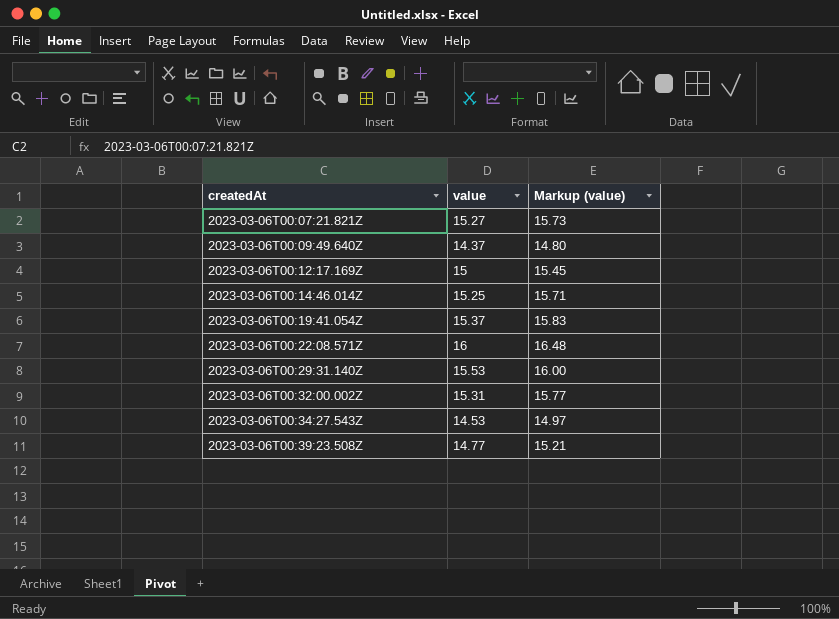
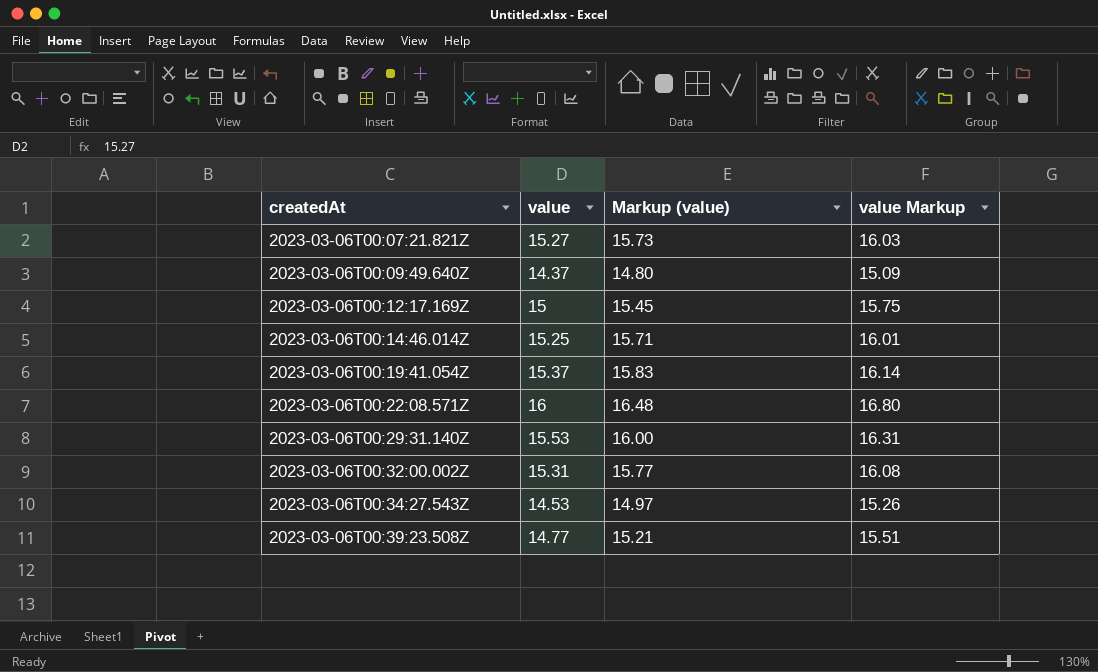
column value Markup | formula: none -> [value] * 1.05

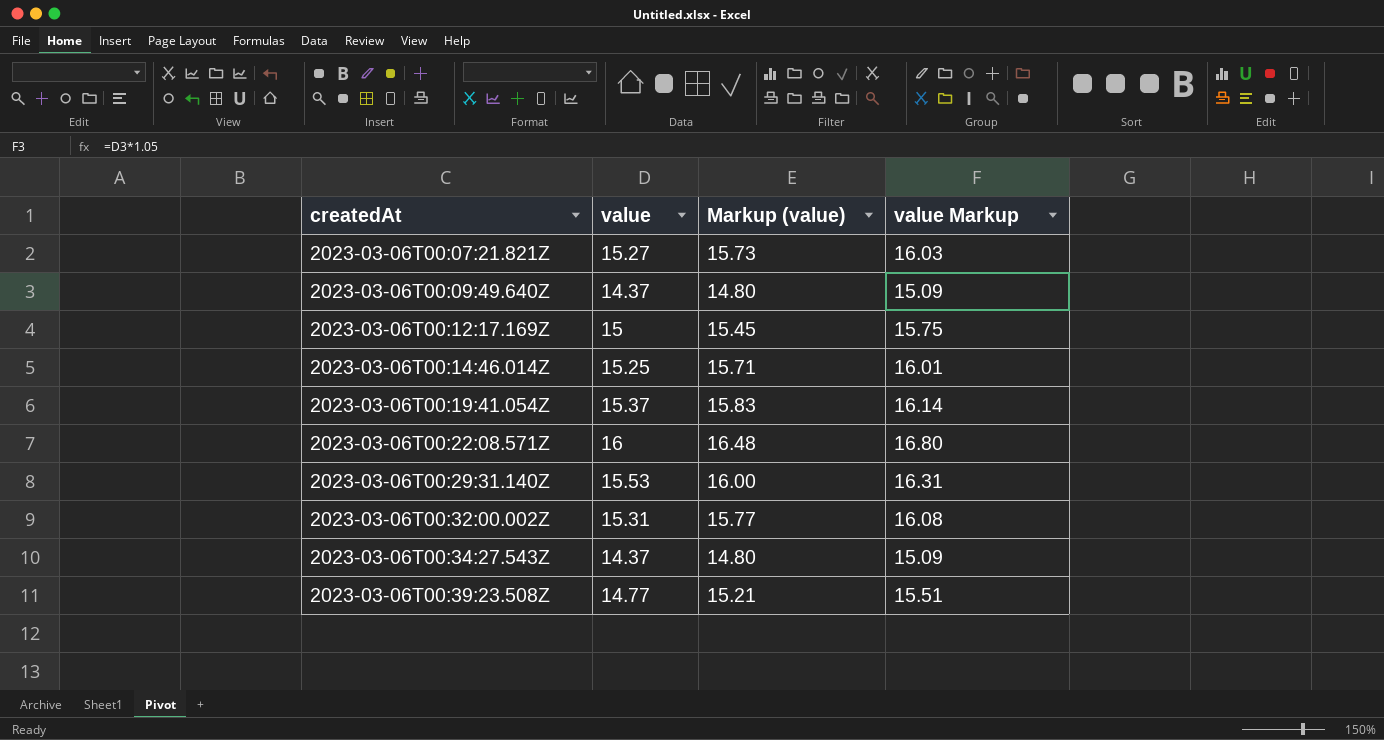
2023-03-06T00:34:27.543Z | value: 14.53 -> 14.37
2023-03-06T00:34:27.543Z | Markup (value): 14.97 -> 14.80
2023-03-06T00:34:27.543Z | value Markup: 15.26 -> 15.09

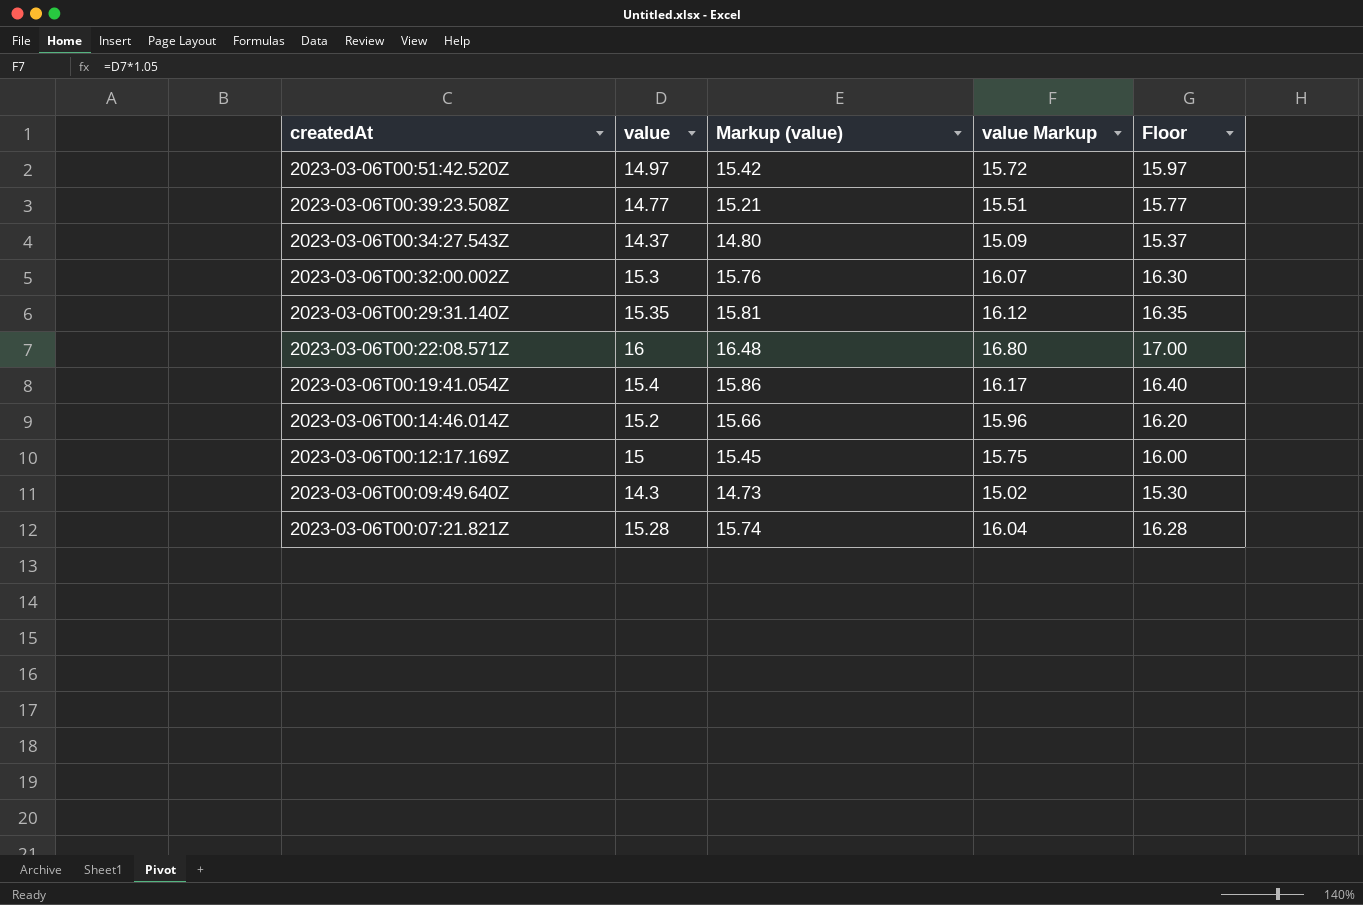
row order: createdAt ascending -> createdAt descending
column Floor | formula: none -> [value] + 1
row 2023-03-06T00:51:42.520Z: none -> 14.97 | 15.42 | 15.72 | 15.97
2023-03-06T00:32:00.002Z | value: 15.31 -> 15.3
2023-03-06T00:32:00.002Z | Markup (value): 15.77 -> 15.76
2023-03-06T00:32:00.002Z | value Markup: 16.08 -> 16.07
2023-03-06T00:29:31.140Z | value: 15.53 -> 15.35
2023-03-06T00:29:31.140Z | Markup (value): 16.00 -> 15.81
2023-03-06T00:29:31.140Z | value Markup: 16.31 -> 16.12
2023-03-06T00:19:41.054Z | value: 15.37 -> 15.4
2023-03-06T00:19:41.054Z | Markup (value): 15.83 -> 15.86
2023-03-06T00:19:41.054Z | value Markup: 16.14 -> 16.17
2023-03-06T00:14:46.014Z | value: 15.25 -> 15.2
2023-03-06T00:14:46.014Z | Markup (value): 15.71 -> 15.66
2023-03-06T00:14:46.014Z | value Markup: 16.01 -> 15.96
2023-03-06T00:09:49.640Z | value: 14.37 -> 14.3
2023-03-06T00:09:49.640Z | Markup (value): 14.80 -> 14.73
2023-03-06T00:09:49.640Z | value Markup: 15.09 -> 15.02
2023-03-06T00:07:21.821Z | value: 15.27 -> 15.28
2023-03-06T00:07:21.821Z | Markup (value): 15.73 -> 15.74
2023-03-06T00:07:21.821Z | value Markup: 16.03 -> 16.04

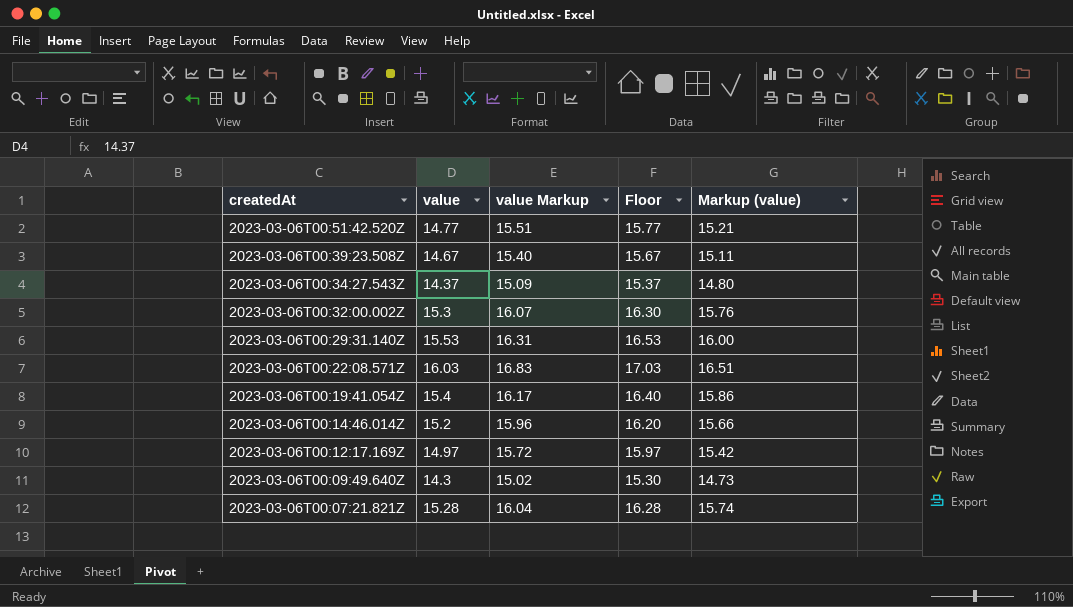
column Markup (value) | position: 3 -> 5
2023-03-06T00:51:42.520Z | value: 14.97 -> 14.77
2023-03-06T00:51:42.520Z | value Markup: 15.72 -> 15.51
2023-03-06T00:51:42.520Z | Floor: 15.97 -> 15.77
2023-03-06T00:51:42.520Z | Markup (value): 15.42 -> 15.21
2023-03-06T00:39:23.508Z | value: 14.77 -> 14.67
2023-03-06T00:39:23.508Z | value Markup: 15.51 -> 15.40
2023-03-06T00:39:23.508Z | Floor: 15.77 -> 15.67
2023-03-06T00:39:23.508Z | Markup (value): 15.21 -> 15.11
2023-03-06T00:29:31.140Z | value: 15.35 -> 15.53
2023-03-06T00:29:31.140Z | value Markup: 16.12 -> 16.31
2023-03-06T00:29:31.140Z | Floor: 16.35 -> 16.53
2023-03-06T00:29:31.140Z | Markup (value): 15.81 -> 16.00
2023-03-06T00:22:08.571Z | value: 16 -> 16.03
2023-03-06T00:22:08.571Z | value Markup: 16.80 -> 16.83
2023-03-06T00:22:08.571Z | Floor: 17.00 -> 17.03
2023-03-06T00:22:08.571Z | Markup (value): 16.48 -> 16.51
2023-03-06T00:12:17.169Z | value: 15 -> 14.97
2023-03-06T00:12:17.169Z | value Markup: 15.75 -> 15.72
2023-03-06T00:12:17.169Z | Floor: 16.00 -> 15.97
2023-03-06T00:12:17.169Z | Markup (value): 15.45 -> 15.42

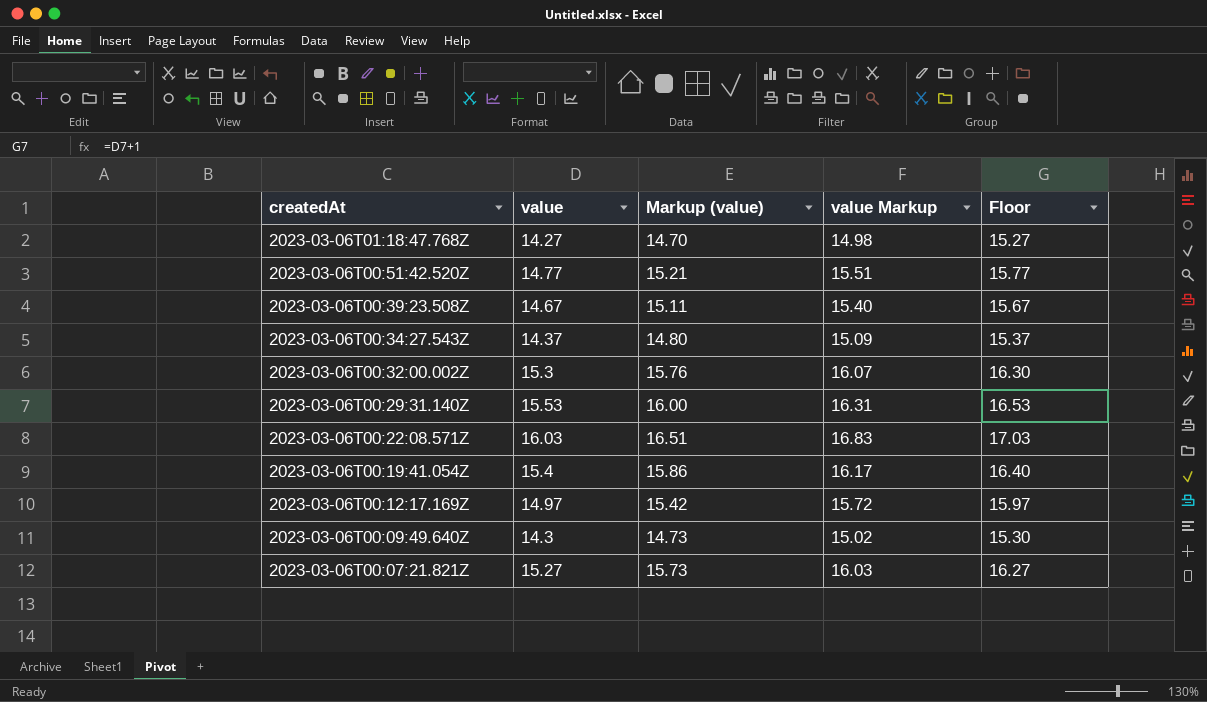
column Markup (value) | position: 5 -> 3
row 2023-03-06T00:14:46.014Z: 15.2 | 15.96 | 16.20 | 15.66 -> none
row 2023-03-06T01:18:47.768Z: none -> 14.27 | 14.70 | 14.98 | 15.27
2023-03-06T00:07:21.821Z | value: 15.28 -> 15.27
2023-03-06T00:07:21.821Z | Markup (value): 15.74 -> 15.73
2023-03-06T00:07:21.821Z | value Markup: 16.04 -> 16.03
2023-03-06T00:07:21.821Z | Floor: 16.28 -> 16.27

